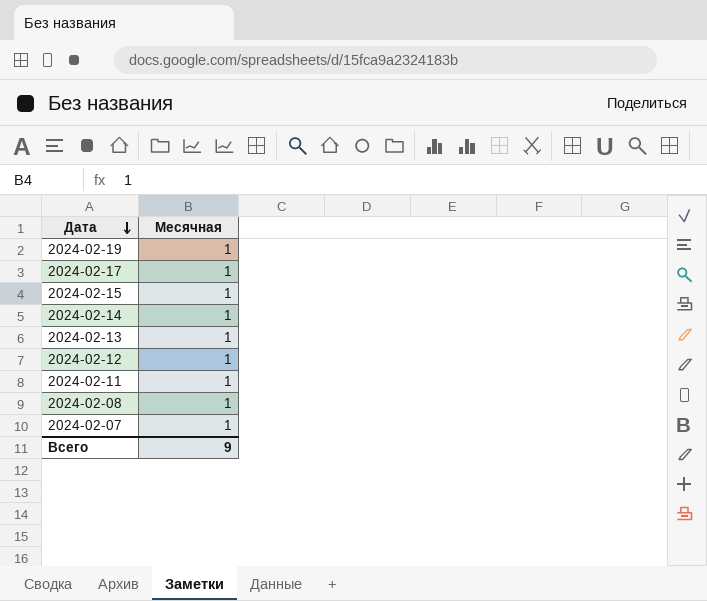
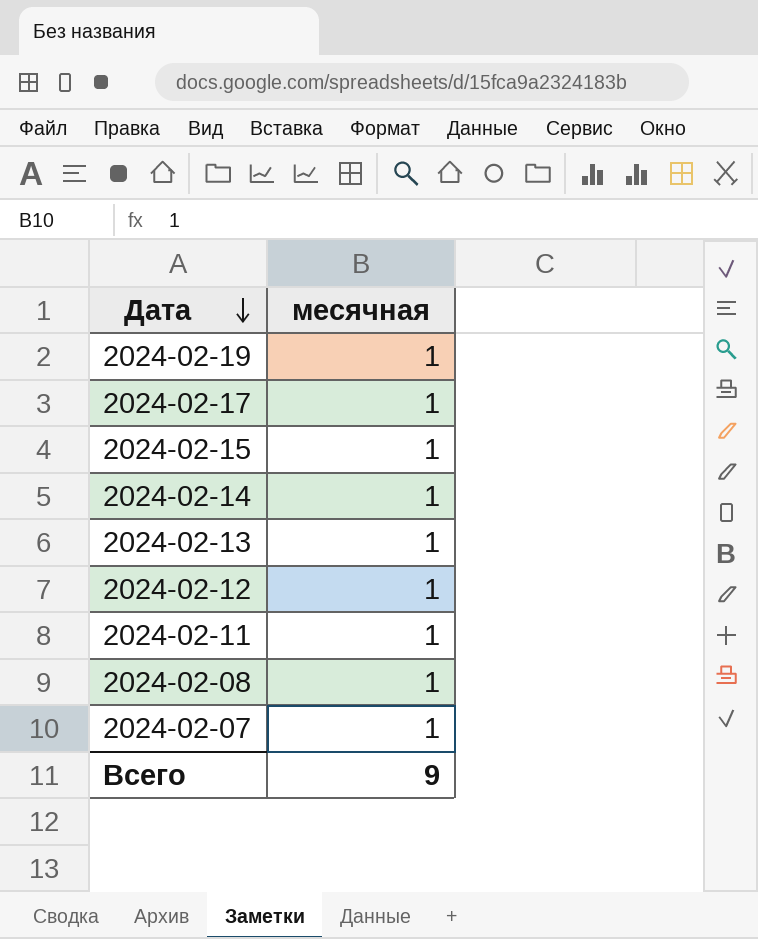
column name: Месячная -> месячная

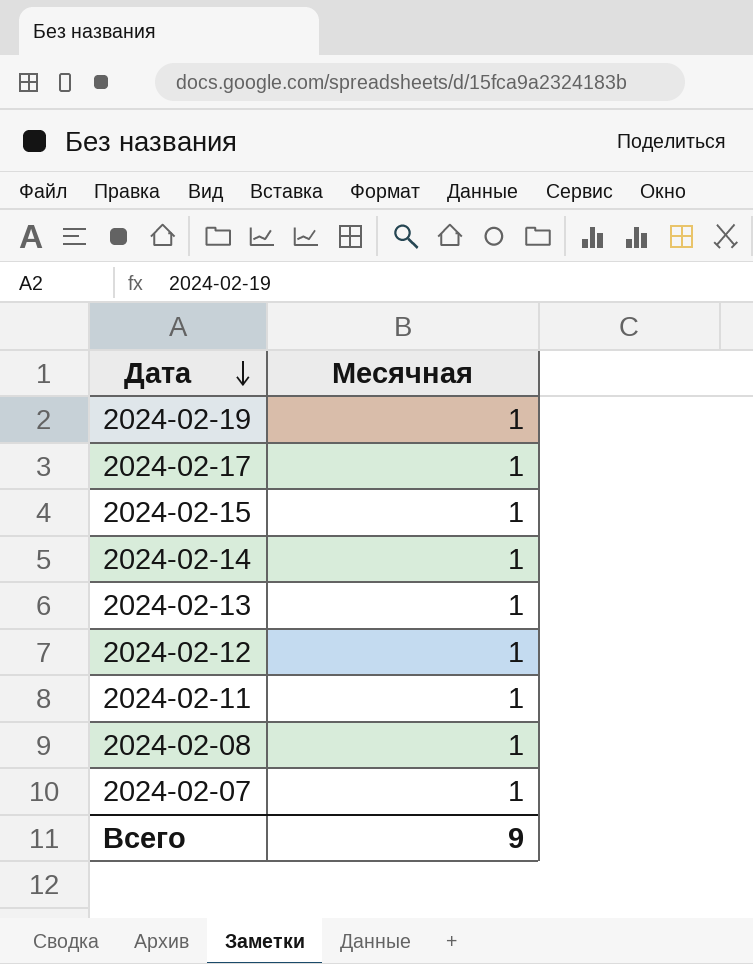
column name: месячная -> Месячная

